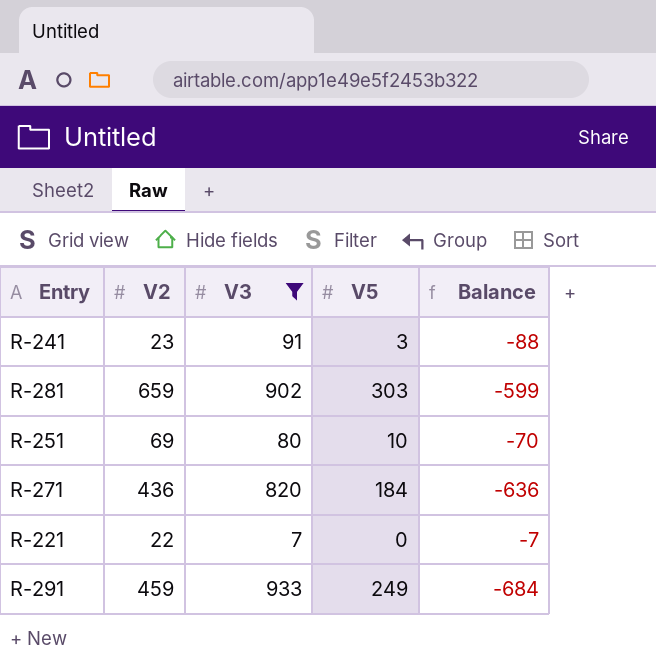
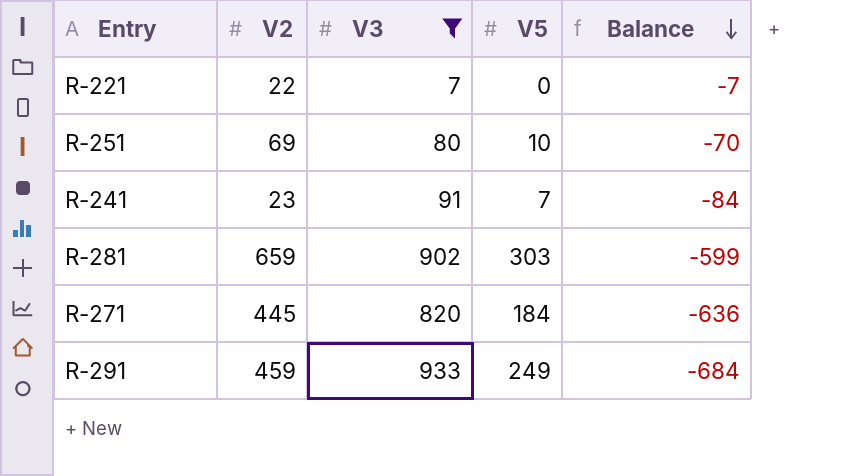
row order: none -> Balance descending
R-241 | V5: 3 -> 7
R-241 | Balance: -88 -> -84
R-271 | V2: 436 -> 445

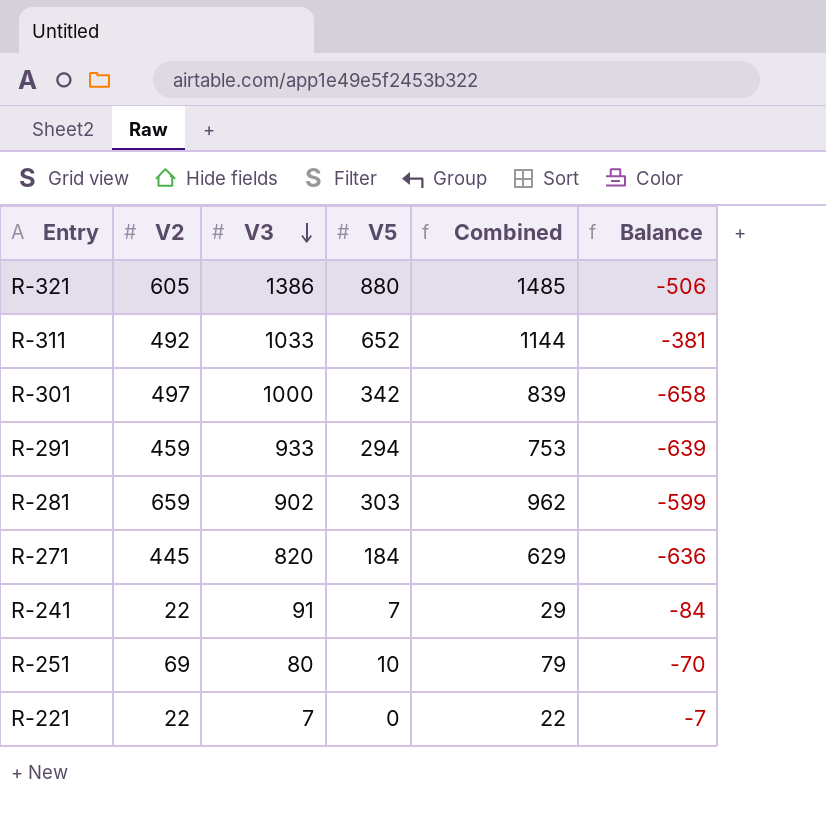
filter: V3 <= 933 -> none
row order: Balance descending -> V3 descending
column Combined | formula: none -> [V2] + [V5]
R-291 | V5: 249 -> 294
R-291 | Balance: -684 -> -639
R-241 | V2: 23 -> 22

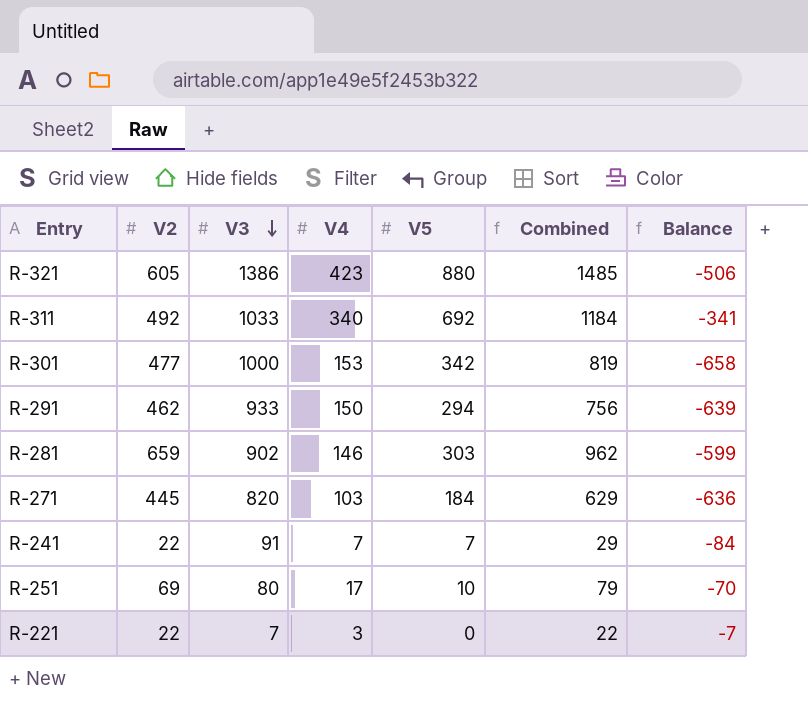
column V4 | position: none -> 4
R-311 | V5: 652 -> 692
R-311 | Combined: 1144 -> 1184
R-311 | Balance: -381 -> -341
R-301 | V2: 497 -> 477
R-301 | Combined: 839 -> 819
R-291 | V2: 459 -> 462
R-291 | Combined: 753 -> 756

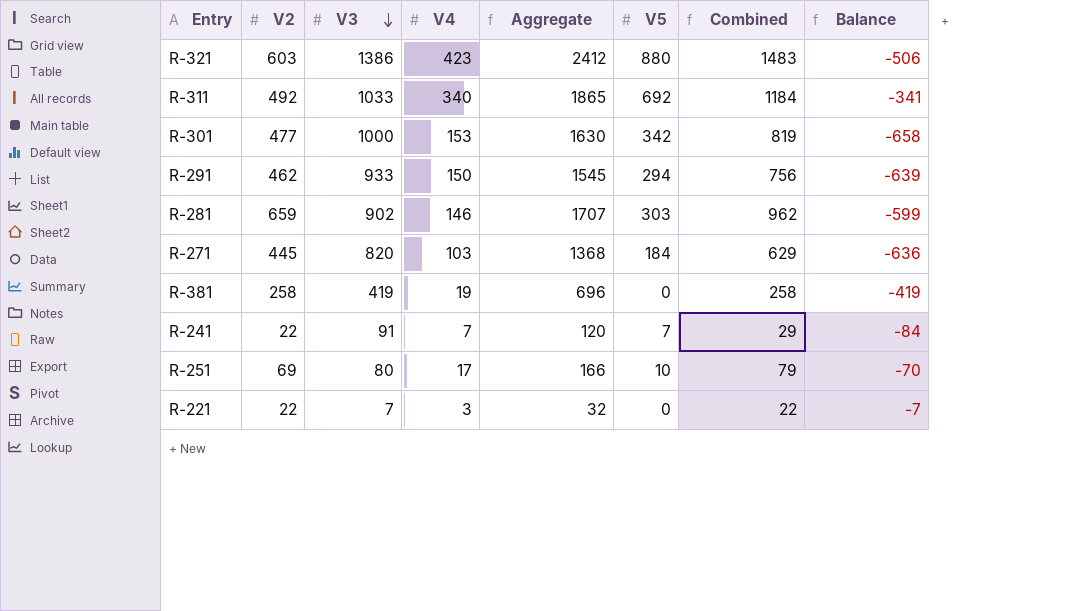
column Aggregate | formula: none -> [V2] + [V3] + [V4]
R-321 | V2: 605 -> 603
R-321 | Combined: 1485 -> 1483
row R-381: none -> 258 | 419 | 19 | 696 | 0 | 258 | -419

